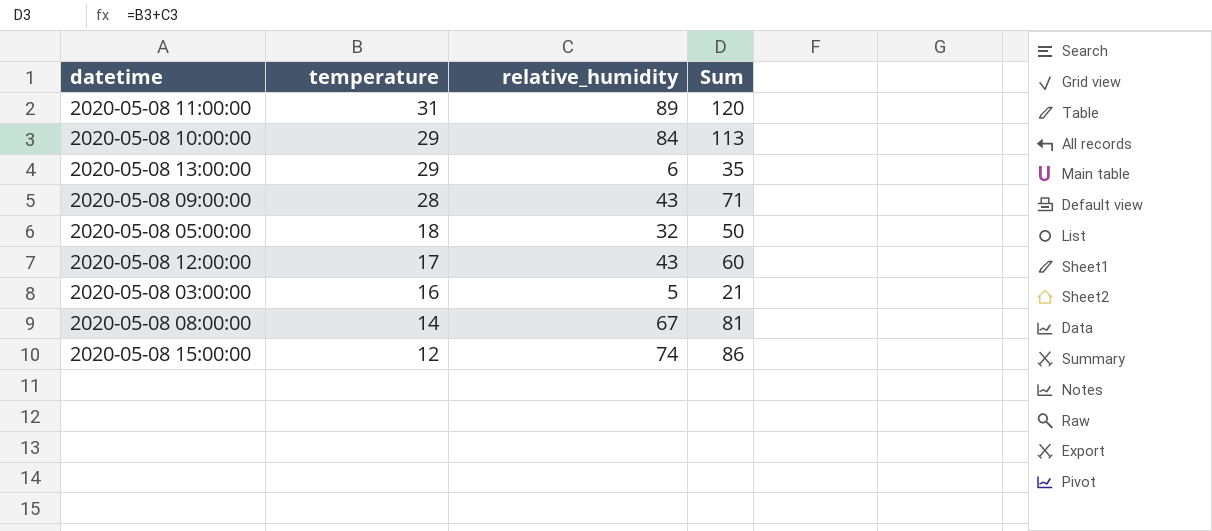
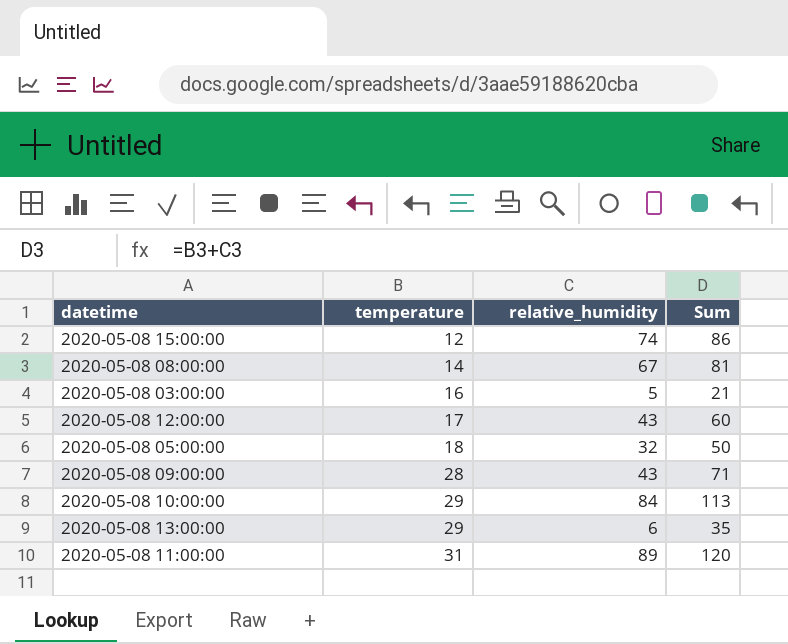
row order: temperature descending -> temperature ascending

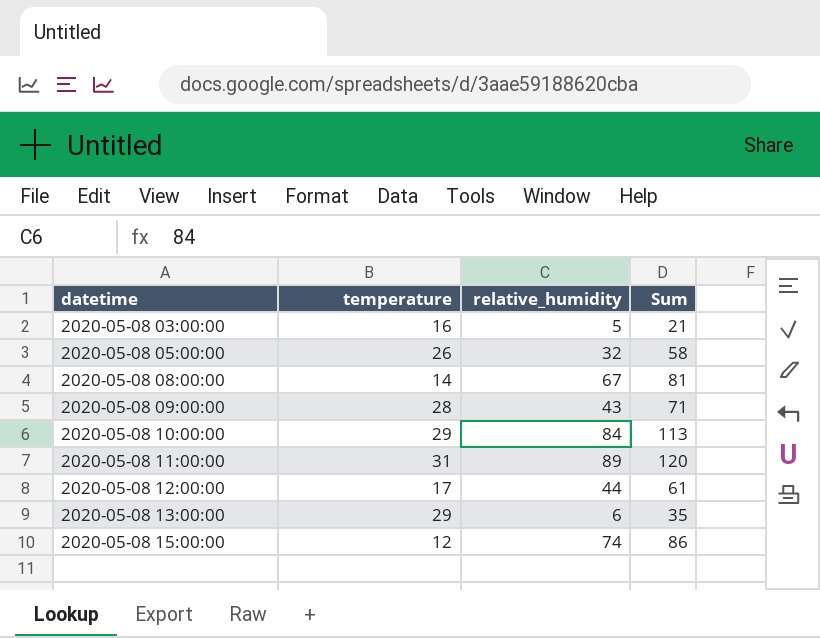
row order: temperature ascending -> datetime ascending
2020-05-08 05:00:00 | temperature: 18 -> 26
2020-05-08 05:00:00 | Sum: 50 -> 58
2020-05-08 12:00:00 | relative_humidity: 43 -> 44
2020-05-08 12:00:00 | Sum: 60 -> 61

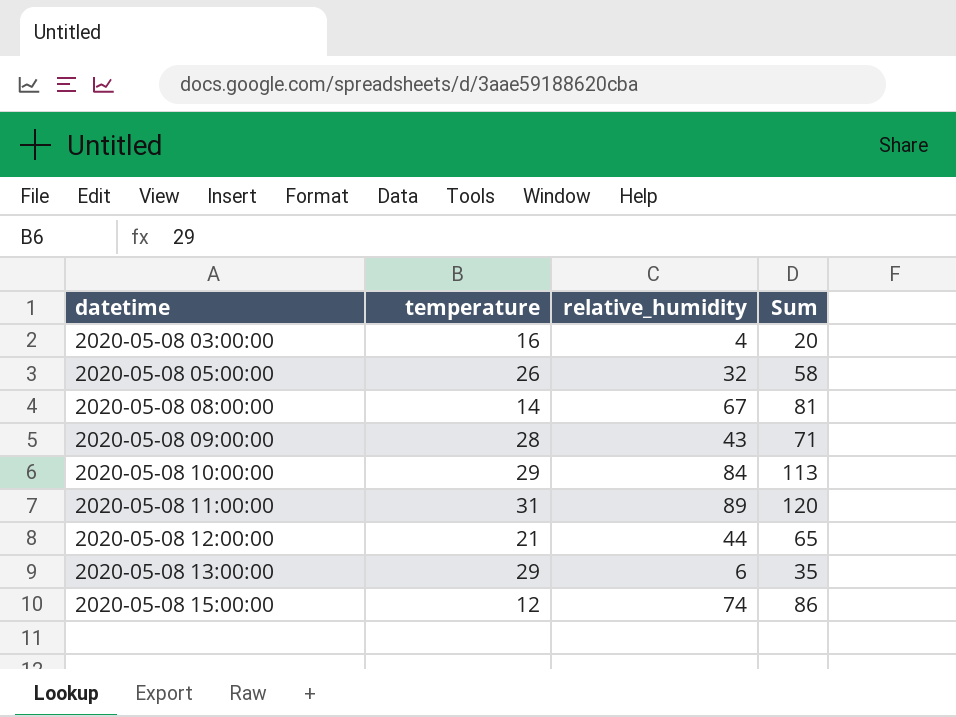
2020-05-08 03:00:00 | relative_humidity: 5 -> 4
2020-05-08 03:00:00 | Sum: 21 -> 20
2020-05-08 12:00:00 | temperature: 17 -> 21
2020-05-08 12:00:00 | Sum: 61 -> 65

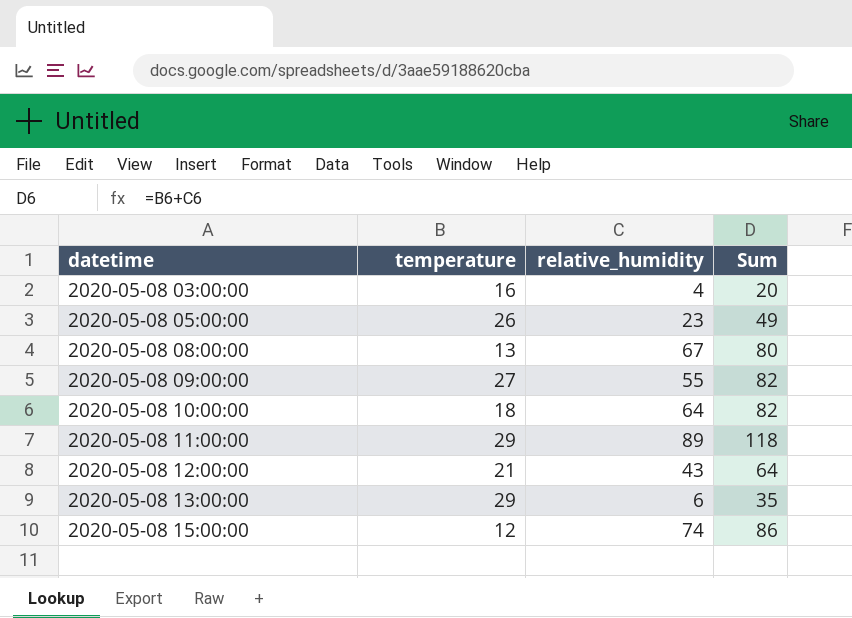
2020-05-08 05:00:00 | relative_humidity: 32 -> 23
2020-05-08 05:00:00 | Sum: 58 -> 49
2020-05-08 08:00:00 | temperature: 14 -> 13
2020-05-08 08:00:00 | Sum: 81 -> 80
2020-05-08 09:00:00 | temperature: 28 -> 27
2020-05-08 09:00:00 | relative_humidity: 43 -> 55
2020-05-08 09:00:00 | Sum: 71 -> 82
2020-05-08 10:00:00 | temperature: 29 -> 18
2020-05-08 10:00:00 | relative_humidity: 84 -> 64
2020-05-08 10:00:00 | Sum: 113 -> 82
2020-05-08 11:00:00 | temperature: 31 -> 29
2020-05-08 11:00:00 | Sum: 120 -> 118
2020-05-08 12:00:00 | relative_humidity: 44 -> 43
2020-05-08 12:00:00 | Sum: 65 -> 64

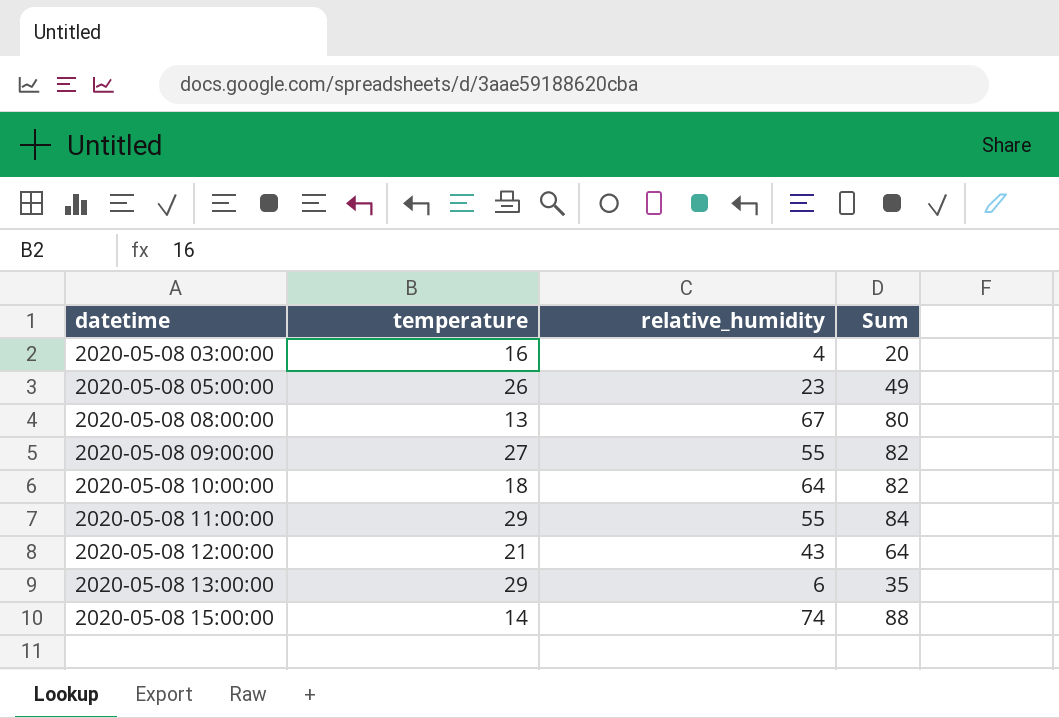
2020-05-08 11:00:00 | relative_humidity: 89 -> 55
2020-05-08 11:00:00 | Sum: 118 -> 84
2020-05-08 15:00:00 | temperature: 12 -> 14
2020-05-08 15:00:00 | Sum: 86 -> 88

